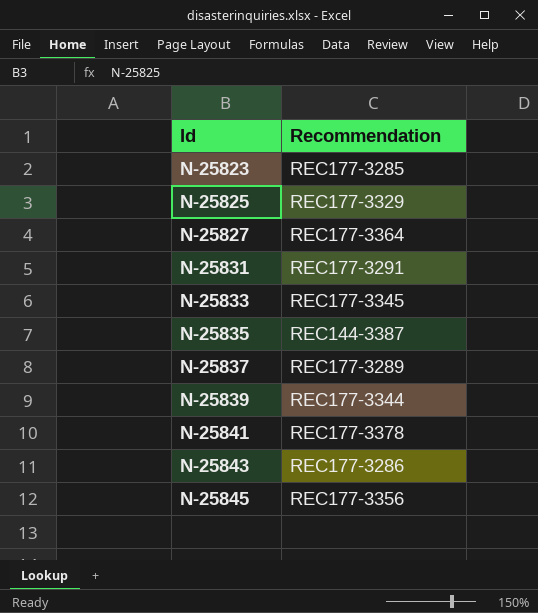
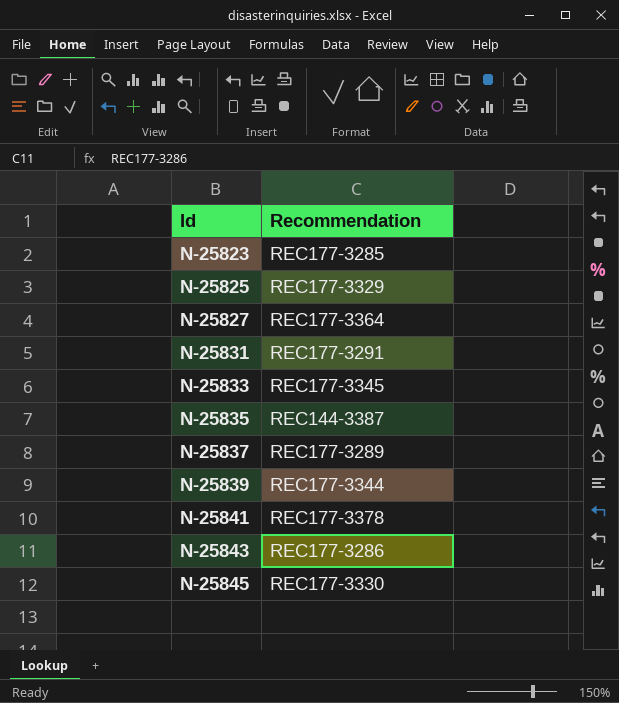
N-25845 | Recommendation: REC177-3356 -> REC177-3330

